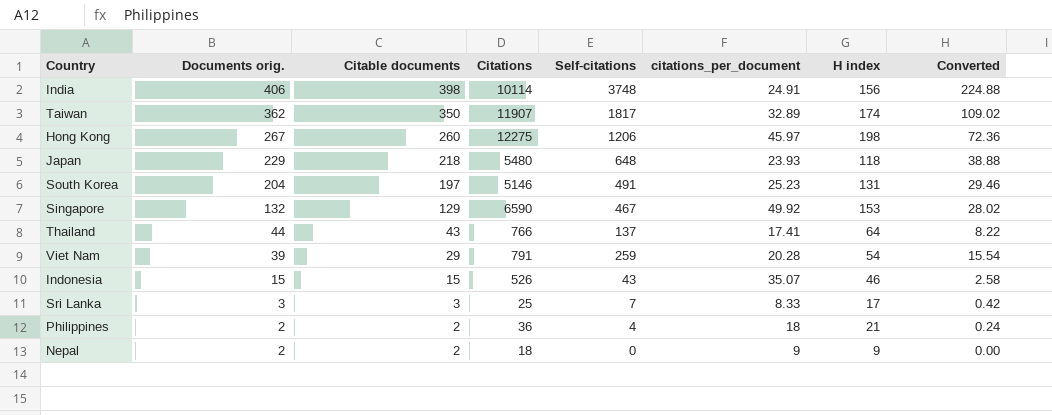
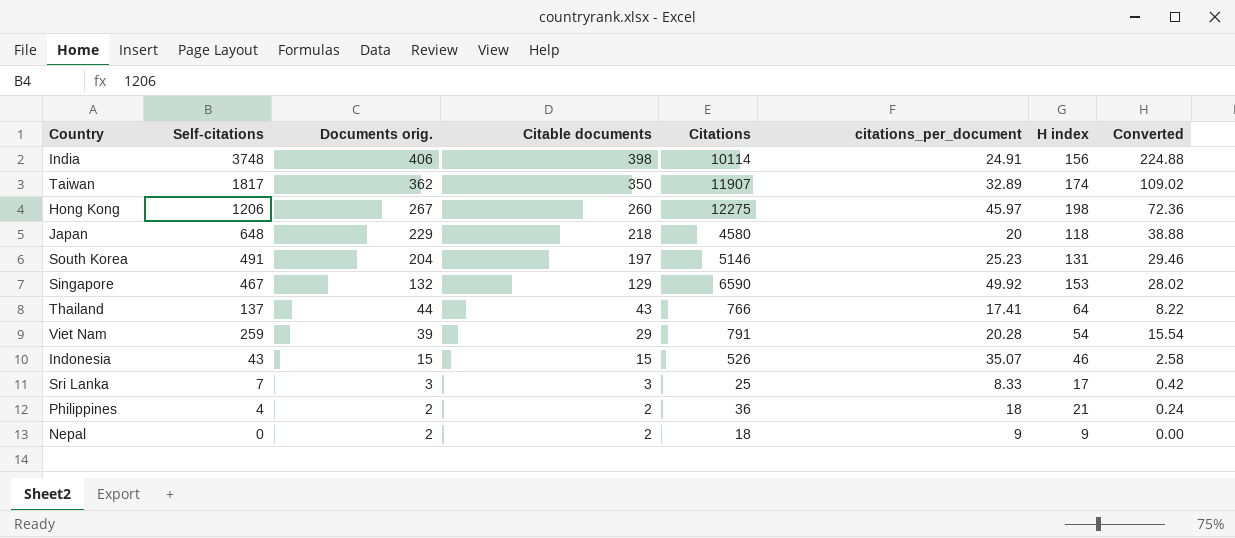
column Self-citations | position: 5 -> 2
Japan | Citations: 5480 -> 4580
Japan | citations_per_document: 23.93 -> 20

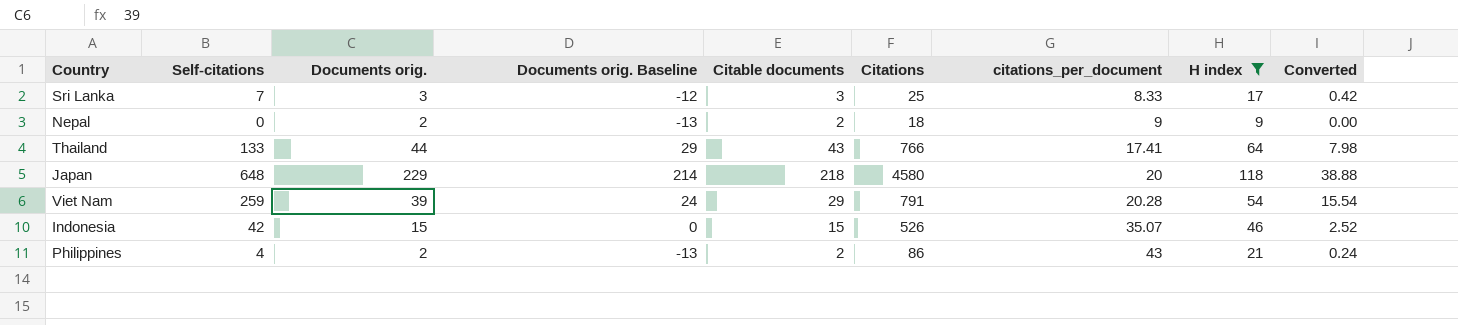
filter: none -> H index <= 118
row order: Documents orig. descending -> citations_per_document ascending
column Documents orig. Baseline | formula: none -> [Documents orig.] - 15
Thailand | Self-citations: 137 -> 133
Thailand | Converted: 8.22 -> 7.98
Indonesia | Self-citations: 43 -> 42
Indonesia | Converted: 2.58 -> 2.52
Philippines | Citations: 36 -> 86
Philippines | citations_per_document: 18 -> 43

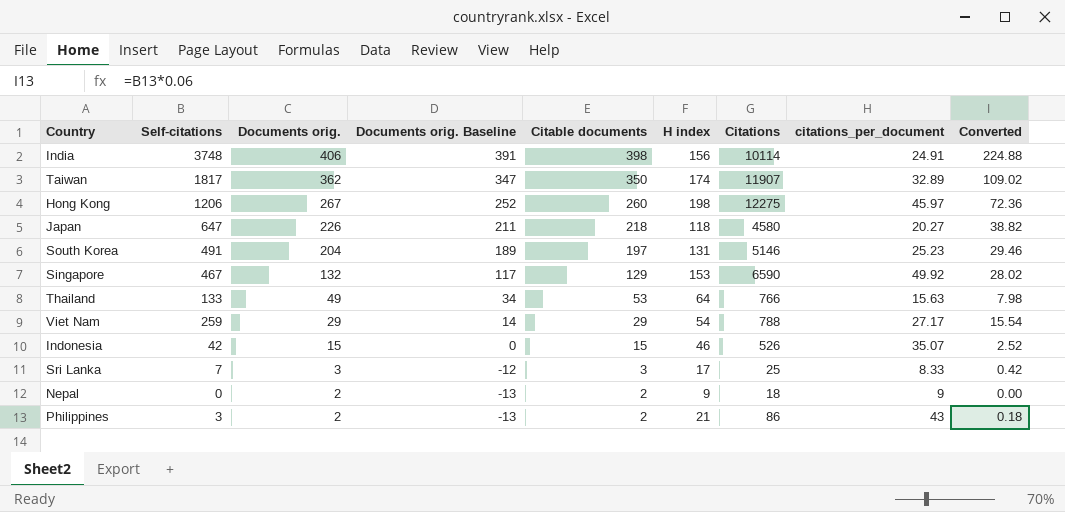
filter: H index <= 118 -> none
row order: citations_per_document ascending -> Documents orig. descending
column H index | position: 8 -> 6
Japan | Self-citations: 648 -> 647
Japan | Documents orig.: 229 -> 226
Japan | Documents orig. Baseline: 214 -> 211
Japan | citations_per_document: 20 -> 20.27
Japan | Converted: 38.88 -> 38.82
Thailand | Documents orig.: 44 -> 49
Thailand | Documents orig. Baseline: 29 -> 34
Thailand | Citable documents: 43 -> 53
Thailand | citations_per_document: 17.41 -> 15.63
Viet Nam | Documents orig.: 39 -> 29
Viet Nam | Documents orig. Baseline: 24 -> 14
Viet Nam | Citations: 791 -> 788
Viet Nam | citations_per_document: 20.28 -> 27.17
Philippines | Self-citations: 4 -> 3
Philippines | Converted: 0.24 -> 0.18

